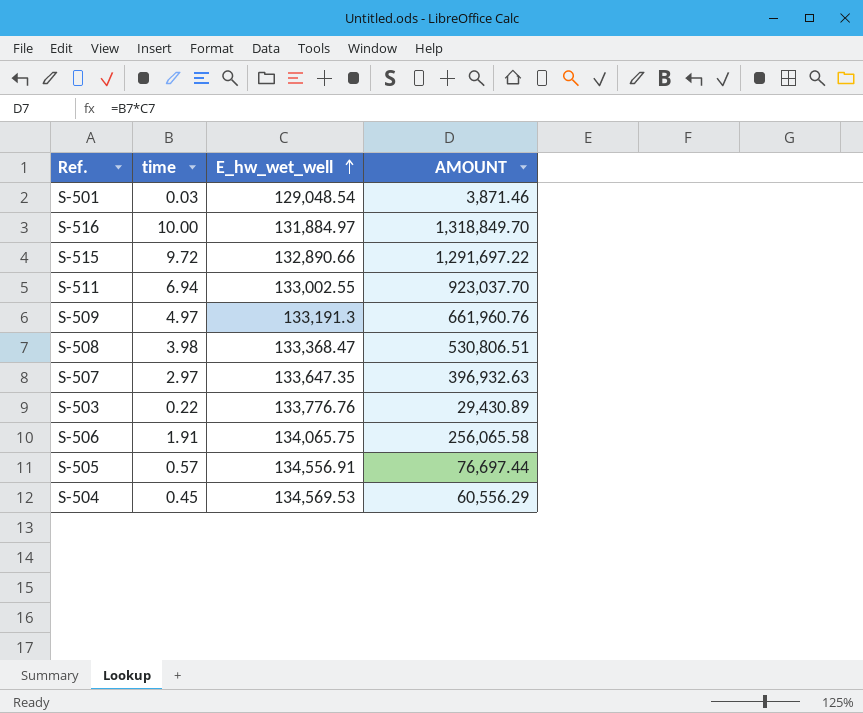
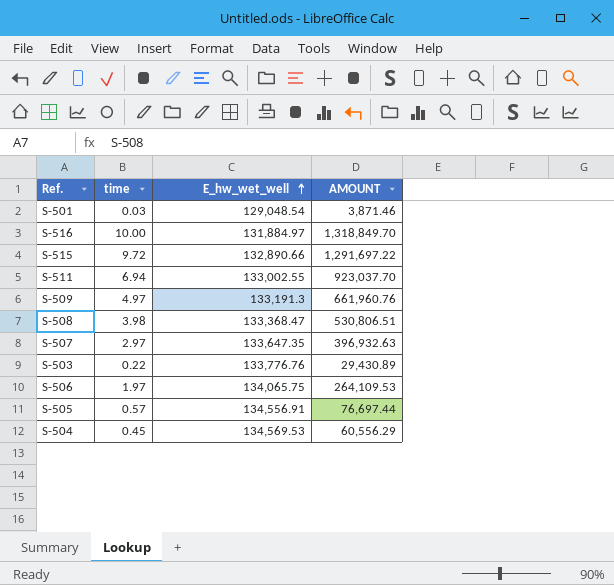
S-506 | time: 1.91 -> 1.97
S-506 | AMOUNT: 256,065.58 -> 264,109.53

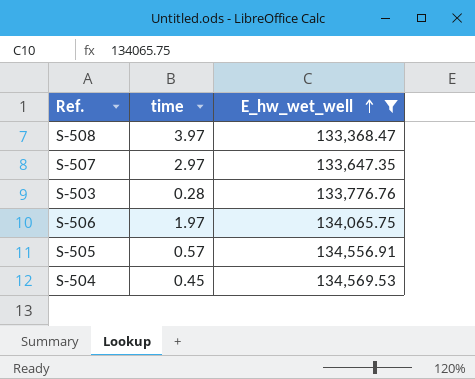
filter: none -> E_hw_wet_well >= 133,368.47
column AMOUNT | formula: [time] * [E_hw_wet_well] -> none
S-508 | time: 3.98 -> 3.97
S-503 | time: 0.22 -> 0.28

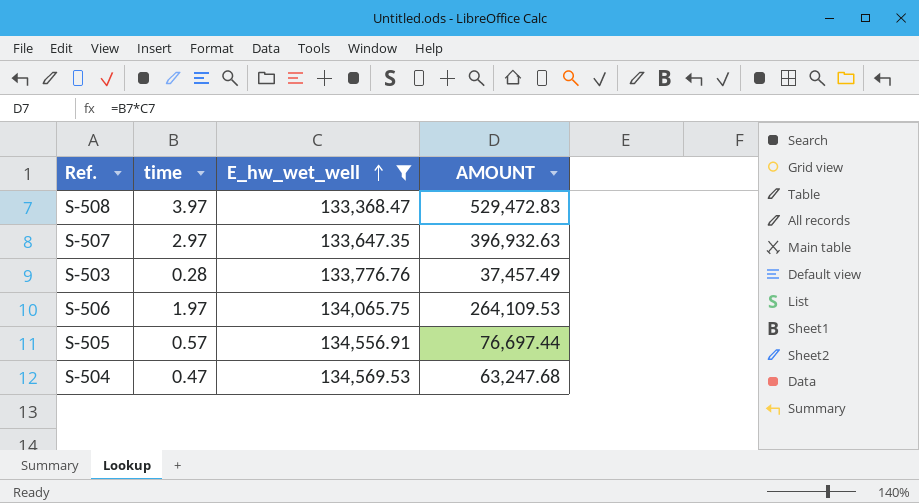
column AMOUNT | formula: none -> [time] * [E_hw_wet_well]
S-504 | time: 0.45 -> 0.47

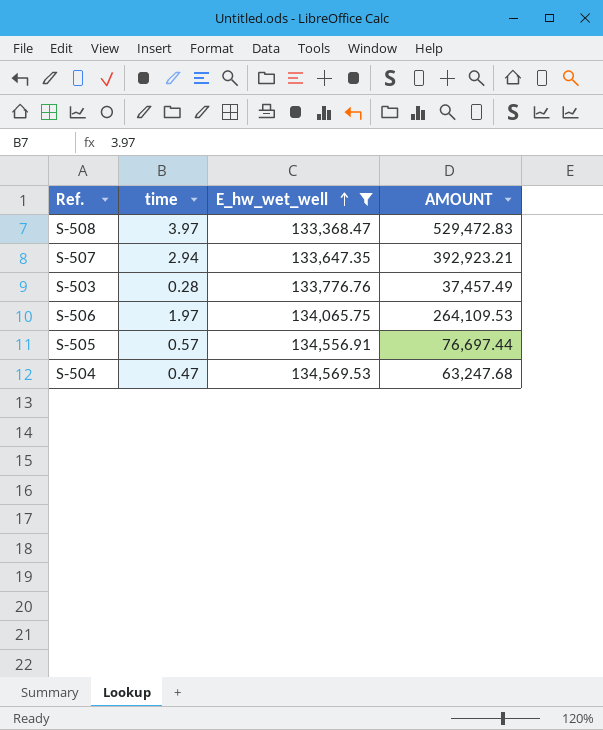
S-507 | time: 2.97 -> 2.94
S-507 | AMOUNT: 396,932.63 -> 392,923.21

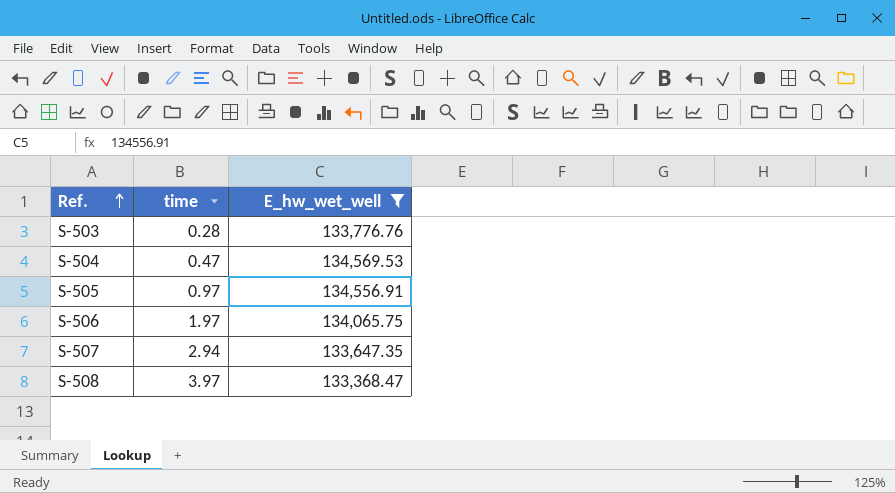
row order: E_hw_wet_well ascending -> Ref. ascending
column AMOUNT | formula: [time] * [E_hw_wet_well] -> none
S-505 | time: 0.57 -> 0.97

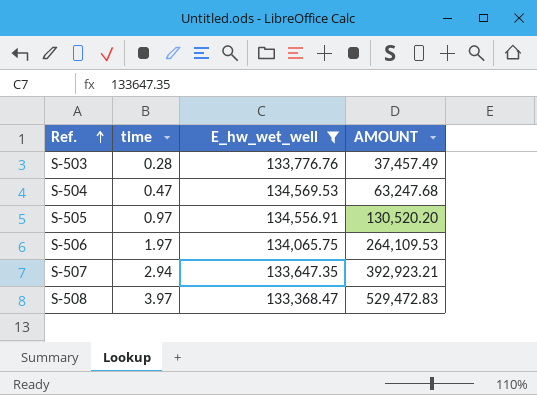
column AMOUNT | formula: none -> [time] * [E_hw_wet_well]

